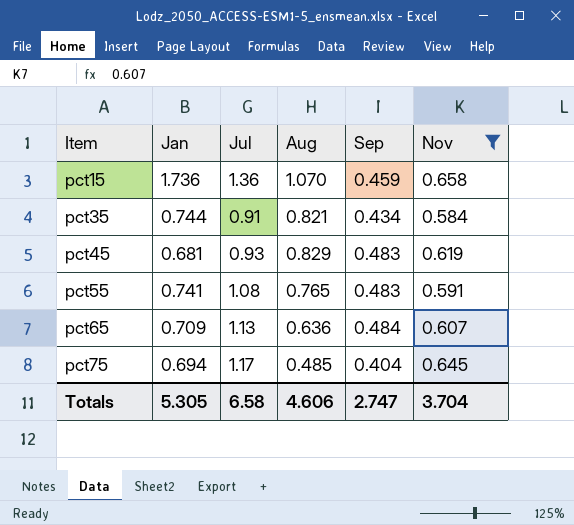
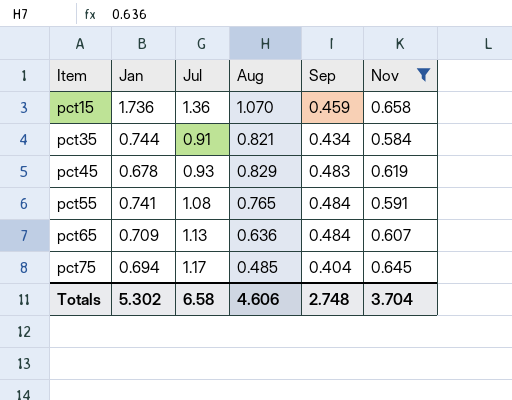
pct45 | Jan: 0.681 -> 0.678
pct55 | Sep: 0.483 -> 0.484
Totals | Jan: 5.305 -> 5.302
Totals | Sep: 2.747 -> 2.748

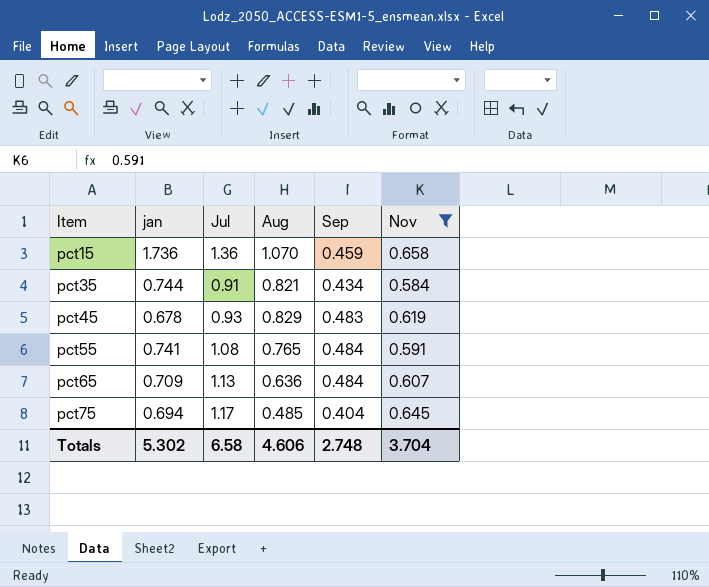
column name: Jan -> jan

